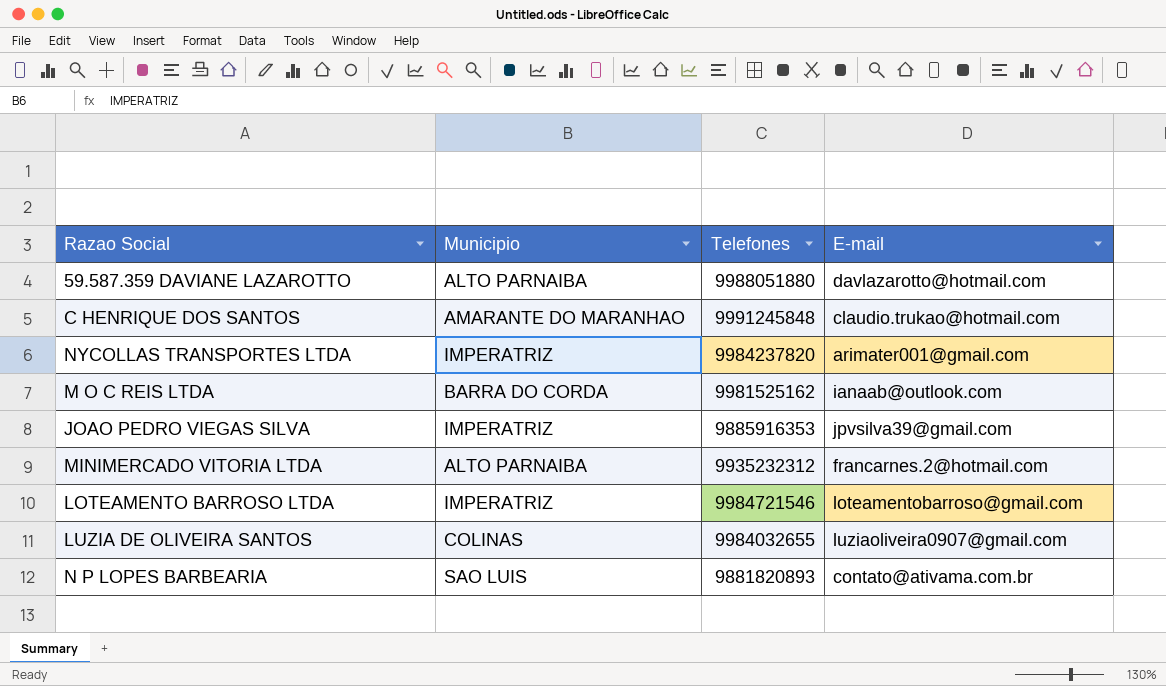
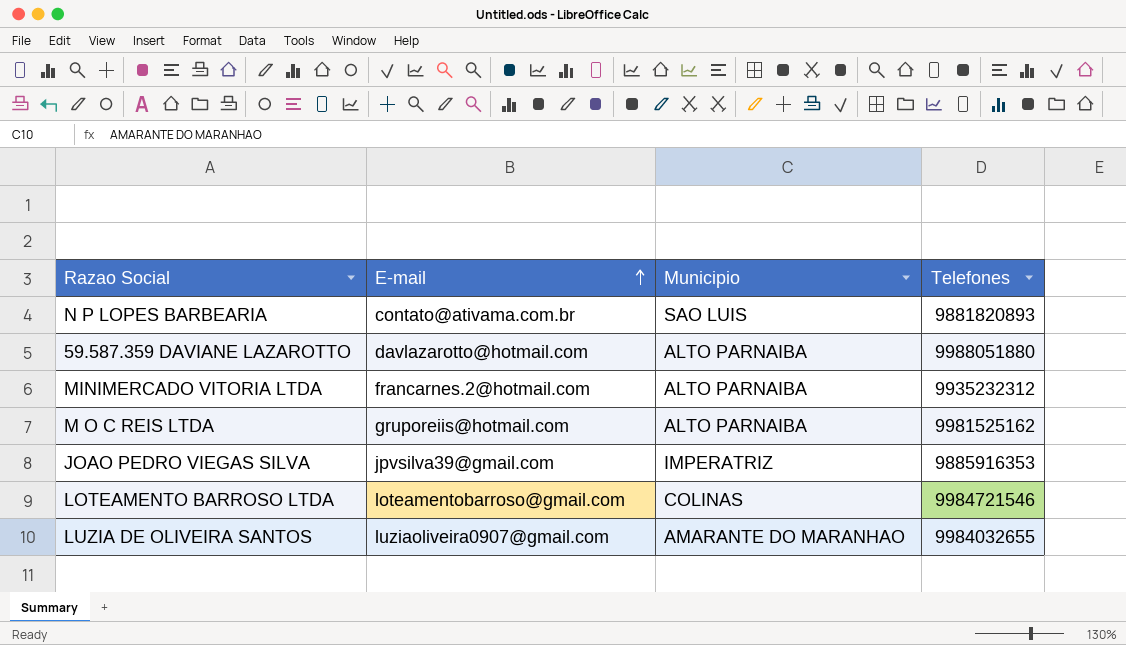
row order: none -> E-mail ascending
column E-mail | position: 4 -> 2
row C HENRIQUE DOS SANTOS: AMARANTE DO MARANHAO | 9991245848 | claudio.trukao@hotmail.com -> none
row NYCOLLAS TRANSPORTES LTDA: IMPERATRIZ | 9984237820 | arimater001@gmail.com -> none
M O C REIS LTDA | E-mail: ianaab@outlook.com -> gruporeiis@hotmail.com
M O C REIS LTDA | Municipio: BARRA DO CORDA -> ALTO PARNAIBA
LOTEAMENTO BARROSO LTDA | Municipio: IMPERATRIZ -> COLINAS
LUZIA DE OLIVEIRA SANTOS | Municipio: COLINAS -> AMARANTE DO MARANHAO

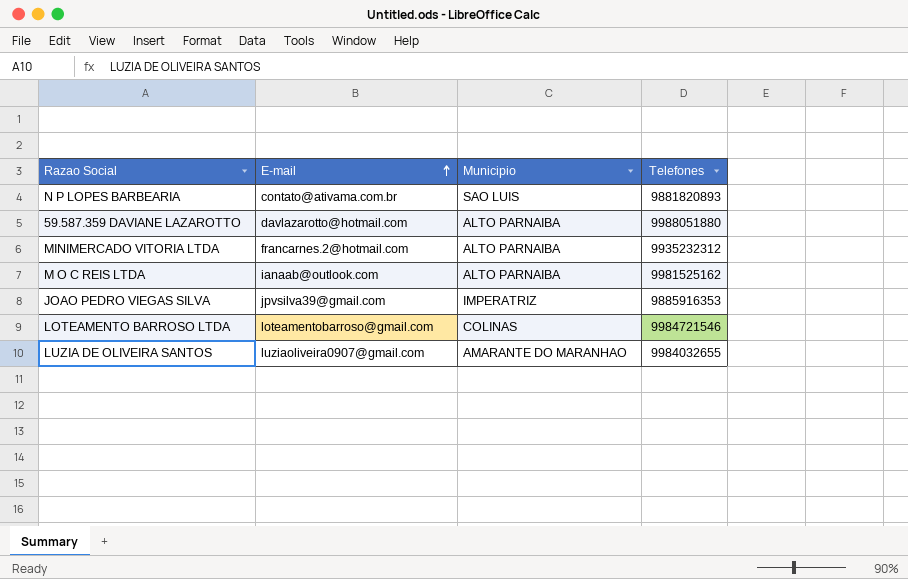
M O C REIS LTDA | E-mail: gruporeiis@hotmail.com -> ianaab@outlook.com

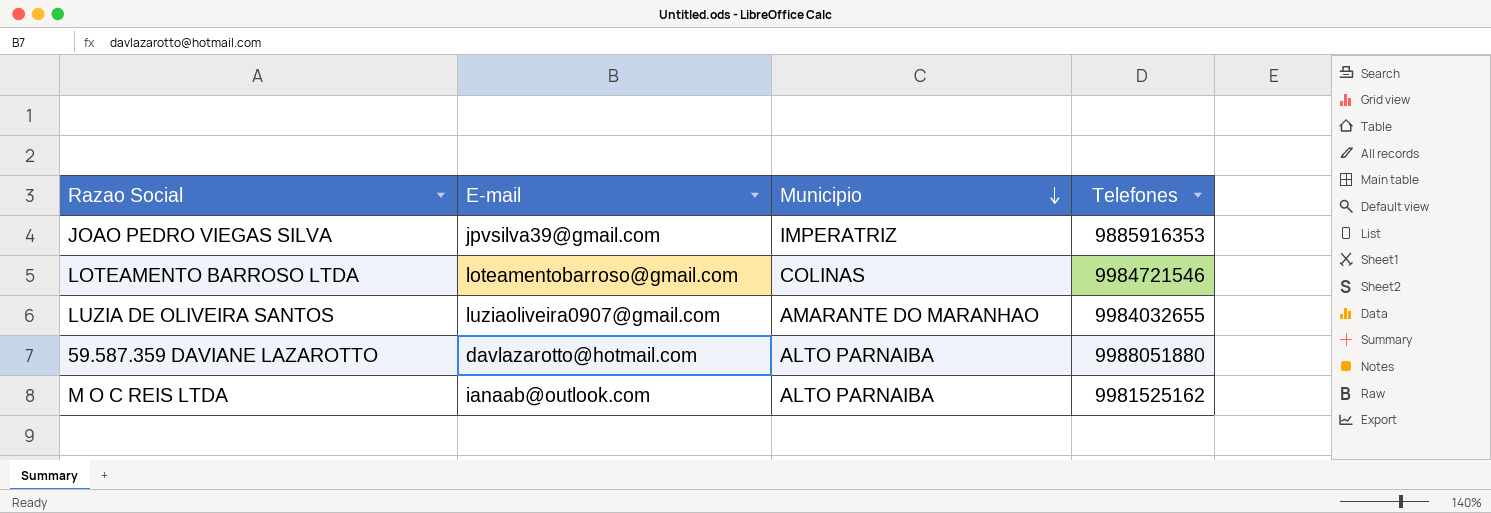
row order: E-mail ascending -> Municipio descending
row N P LOPES BARBEARIA: contato@ativama.com.br | SAO LUIS | 9881820893 -> none
row MINIMERCADO VITORIA LTDA: francarnes.2@hotmail.com | ALTO PARNAIBA | 9935232312 -> none

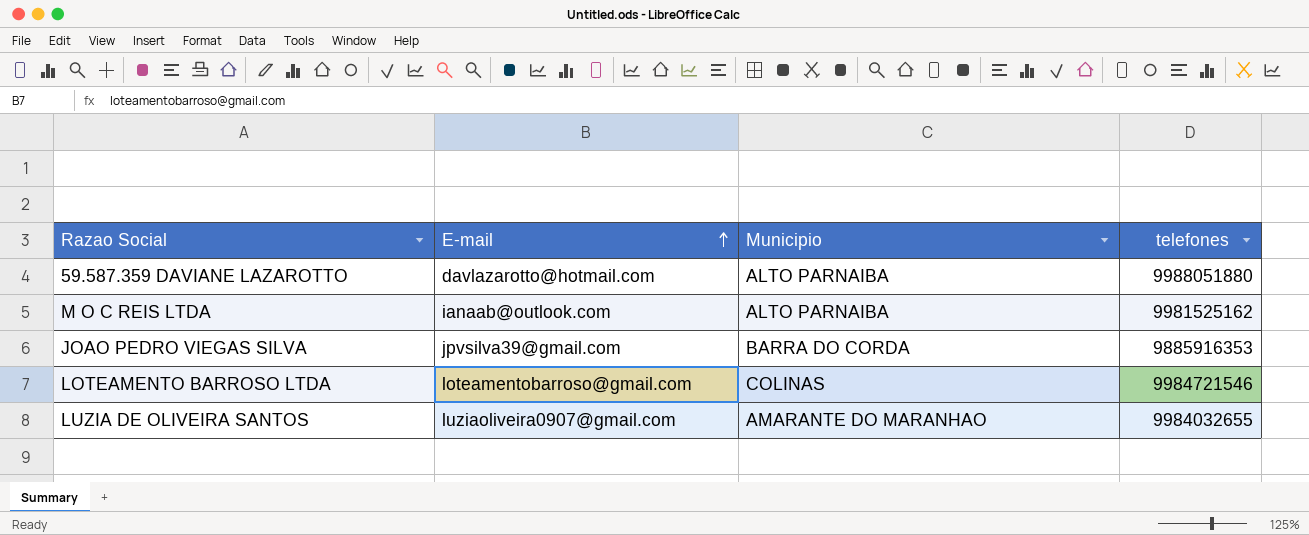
row order: Municipio descending -> E-mail ascending
column name: Telefones -> telefones
JOAO PEDRO VIEGAS SILVA | Municipio: IMPERATRIZ -> BARRA DO CORDA

